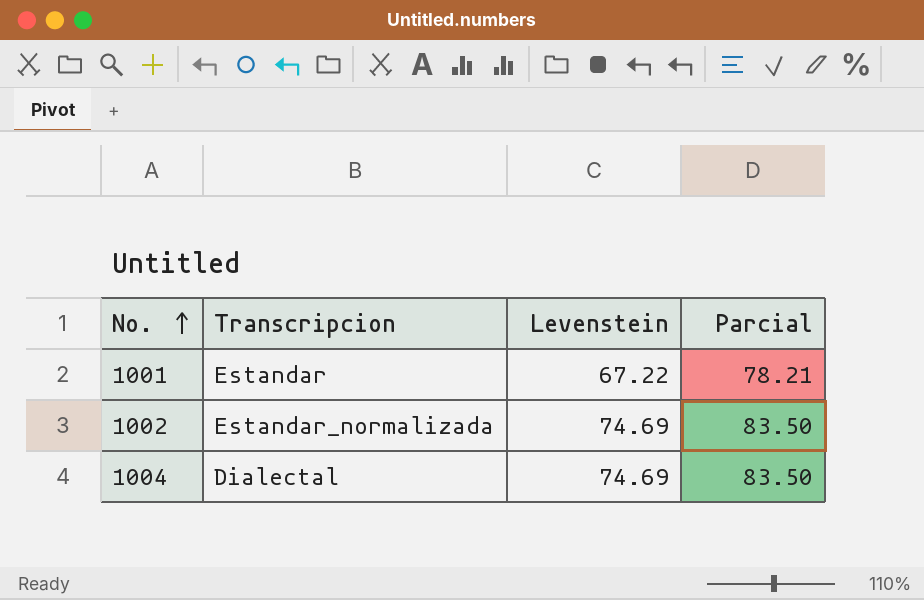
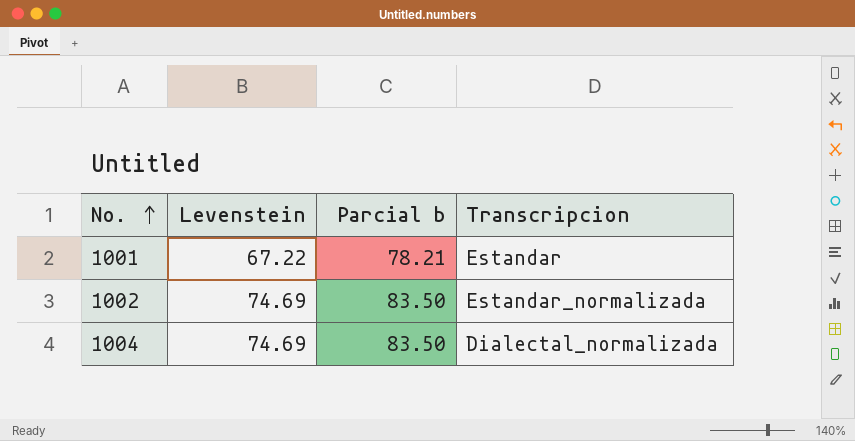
column name: Parcial -> Parcial b
column Transcripcion | position: 2 -> 4
1004 | Transcripcion: Dialectal -> Dialectal_normalizada

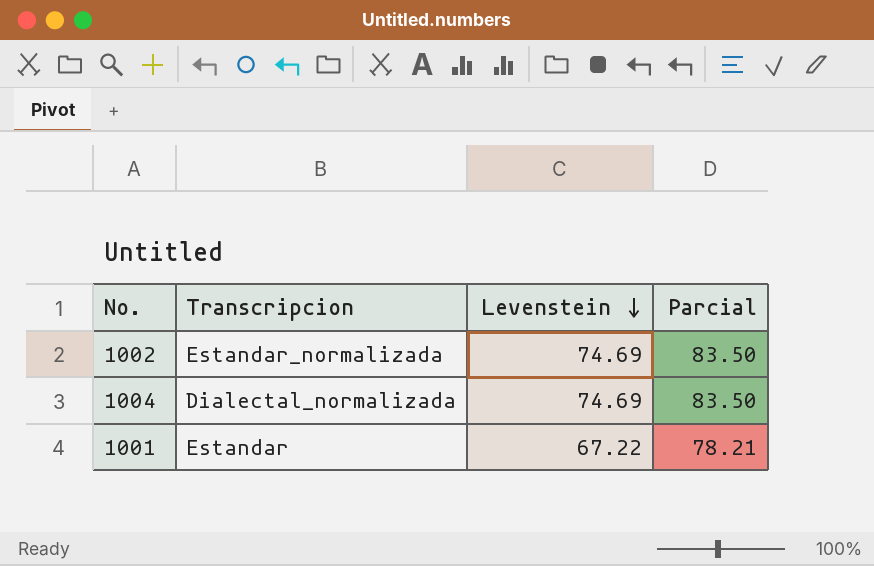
row order: No. ascending -> Levenstein descending
column Transcripcion | position: 4 -> 2
column name: Parcial b -> Parcial

